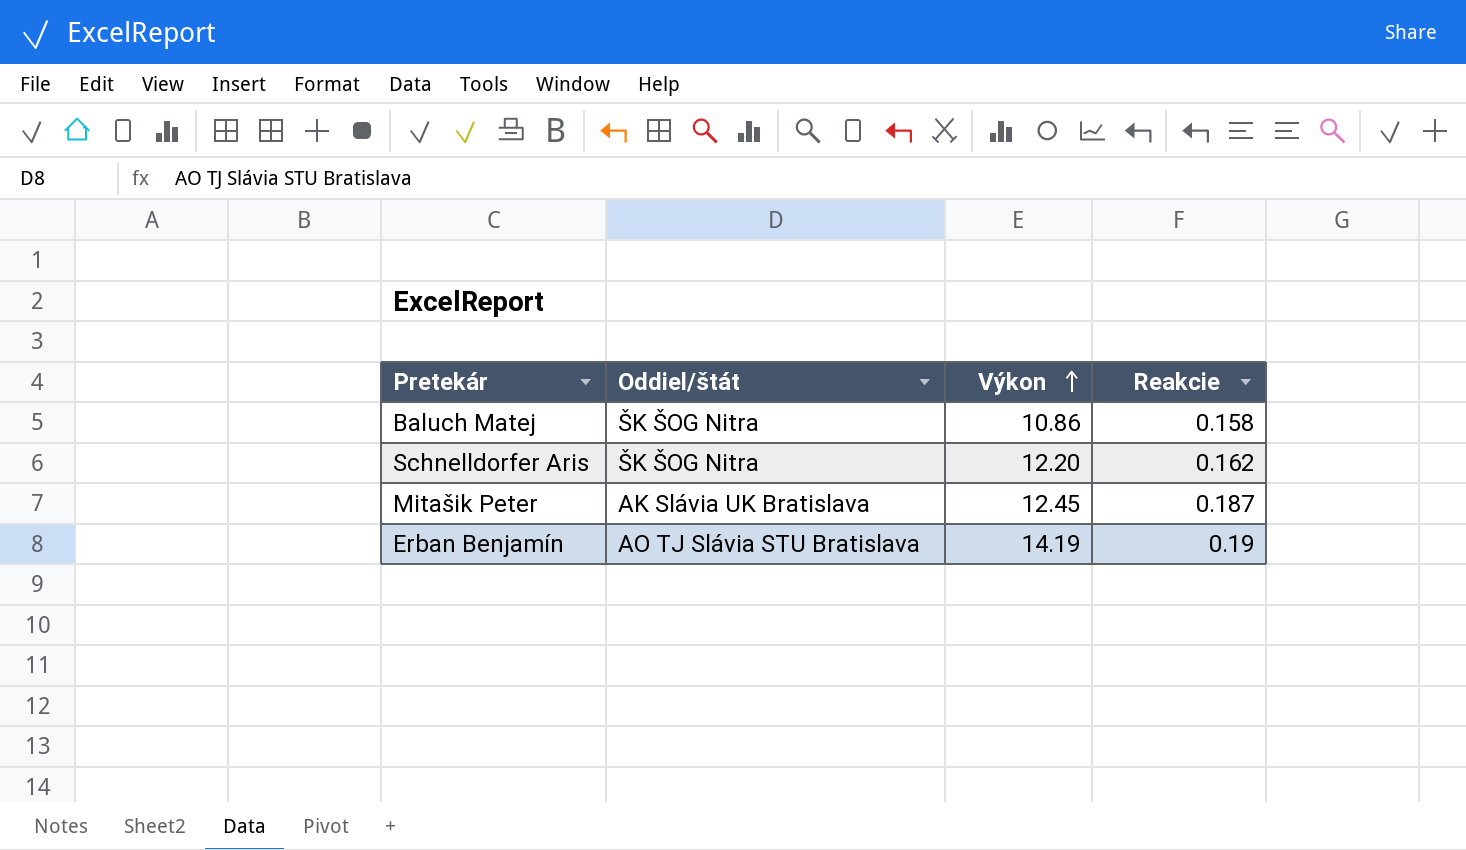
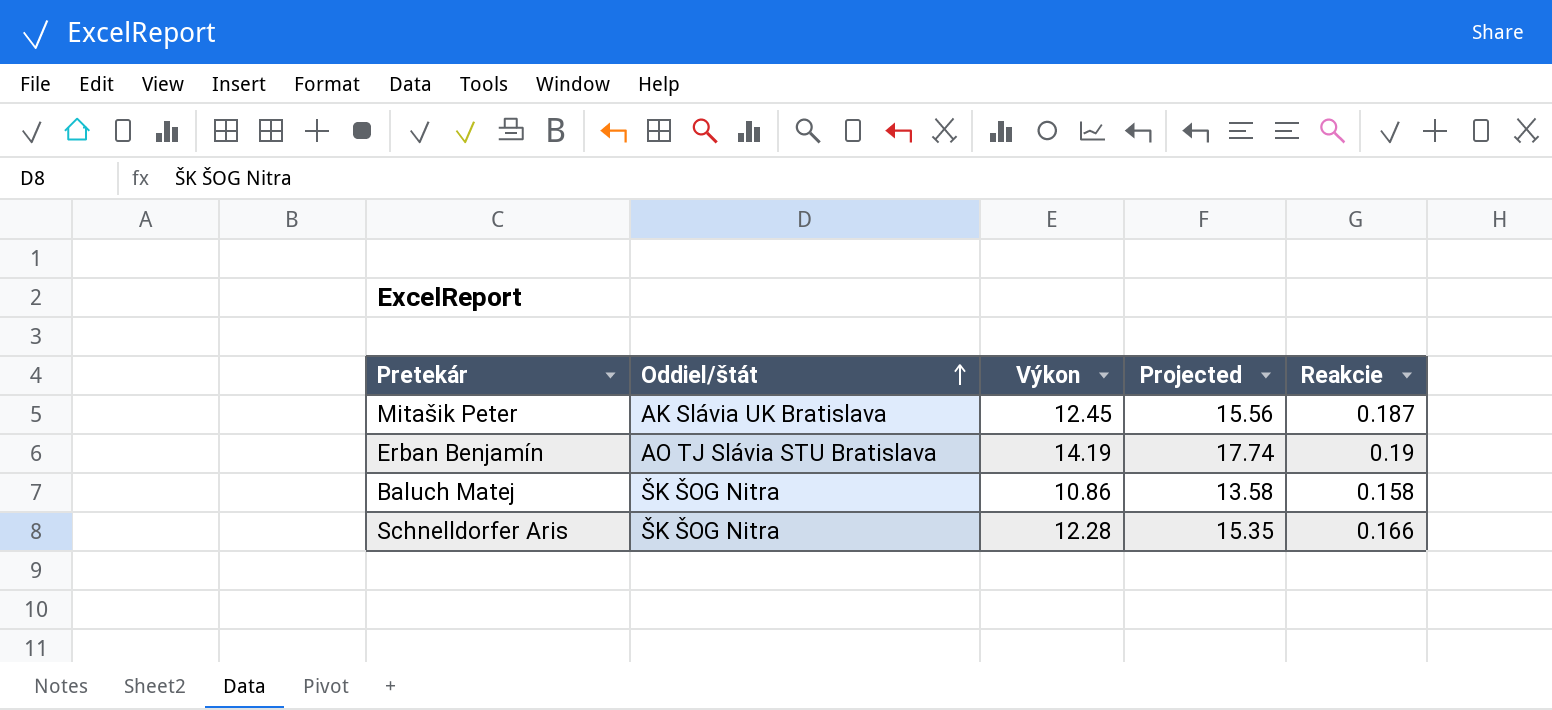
row order: Výkon ascending -> Oddiel/štát ascending
column Projected | formula: none -> [Výkon] * 1.25
Schnelldorfer Aris | Výkon: 12.20 -> 12.28
Schnelldorfer Aris | Reakcie: 0.162 -> 0.166

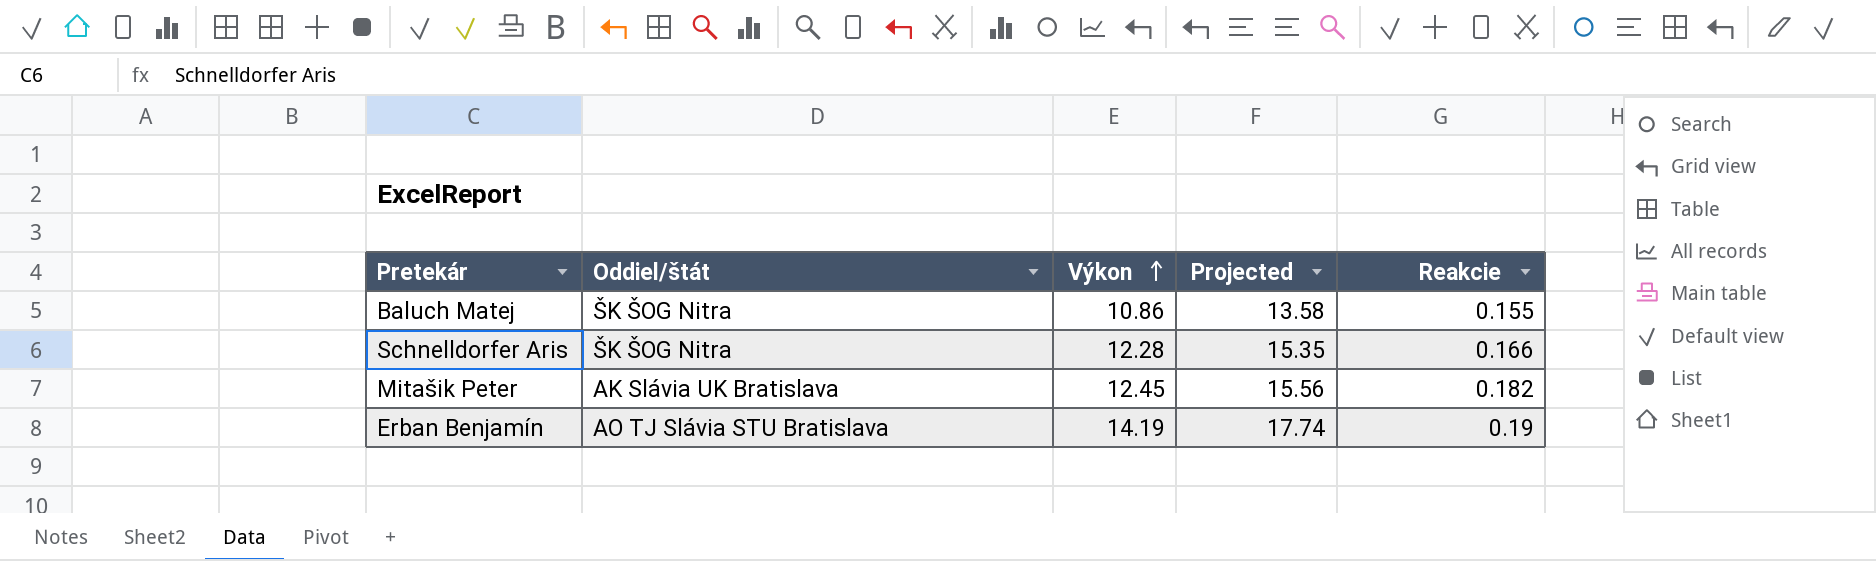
row order: Oddiel/štát ascending -> Výkon ascending
Baluch Matej | Reakcie: 0.158 -> 0.155
Mitašik Peter | Reakcie: 0.187 -> 0.182

